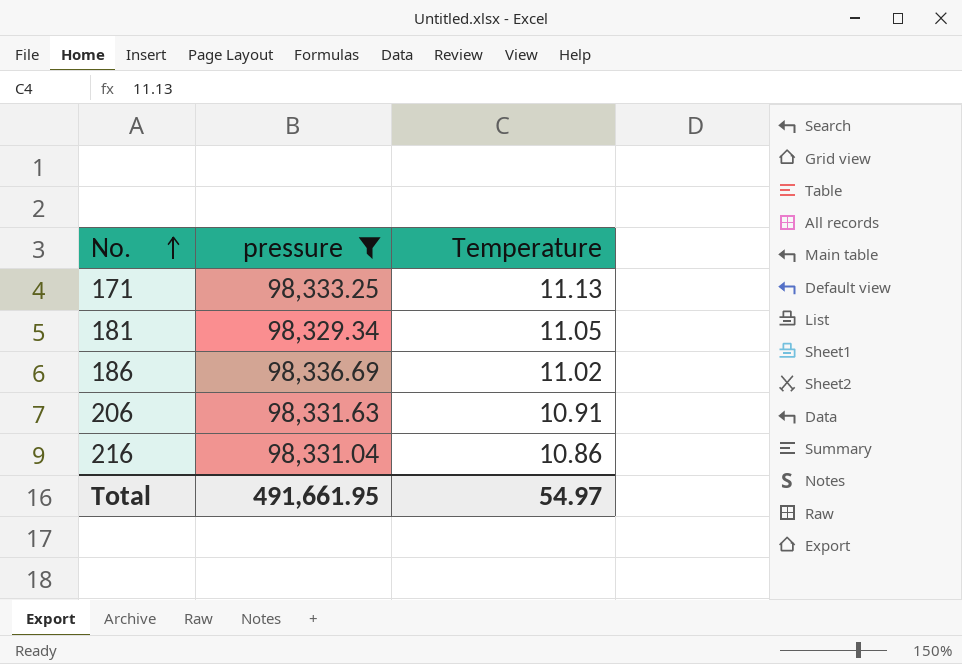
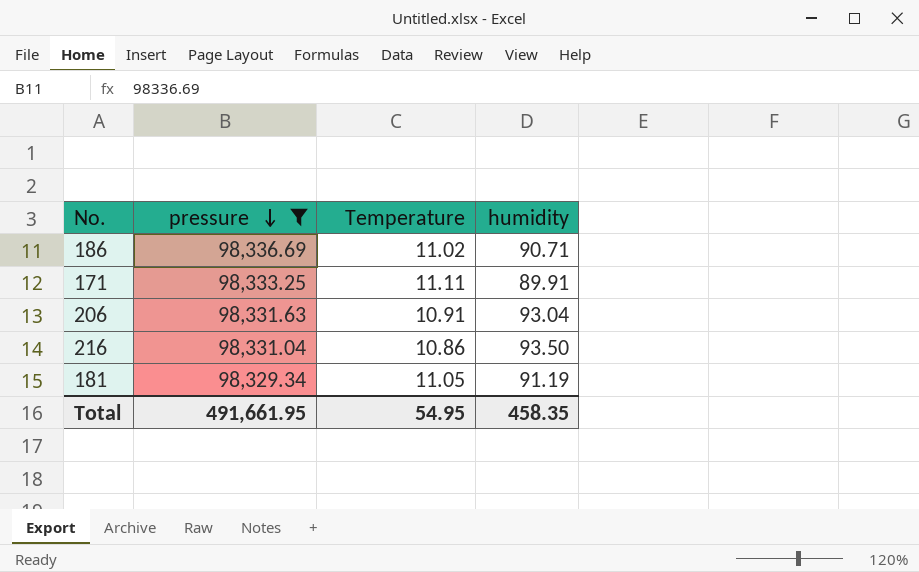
row order: No. ascending -> pressure descending
column humidity | position: none -> 4
171 | Temperature: 11.13 -> 11.11
Total | Temperature: 54.97 -> 54.95

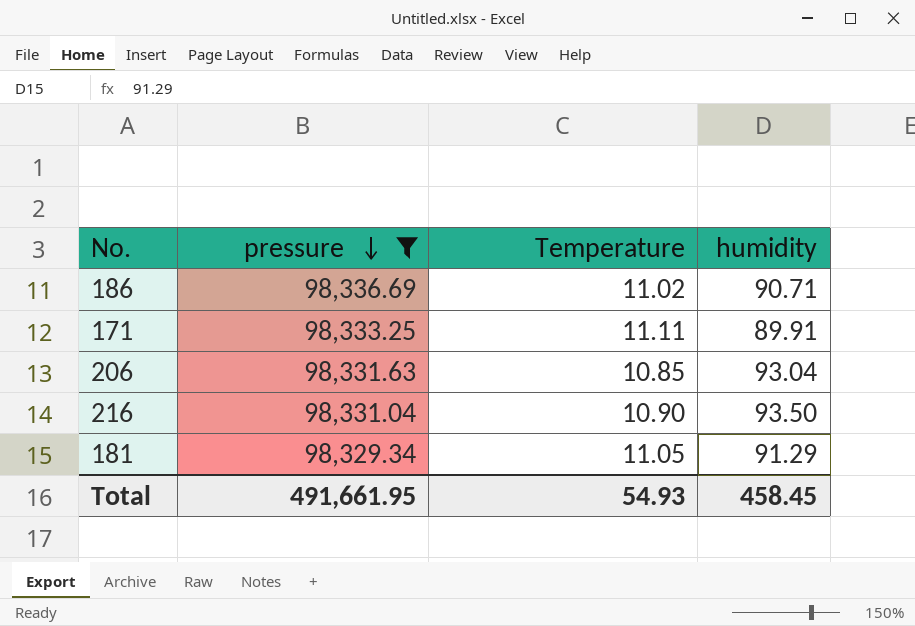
206 | Temperature: 10.91 -> 10.85
216 | Temperature: 10.86 -> 10.90
181 | humidity: 91.19 -> 91.29
Total | Temperature: 54.95 -> 54.93
Total | humidity: 458.35 -> 458.45

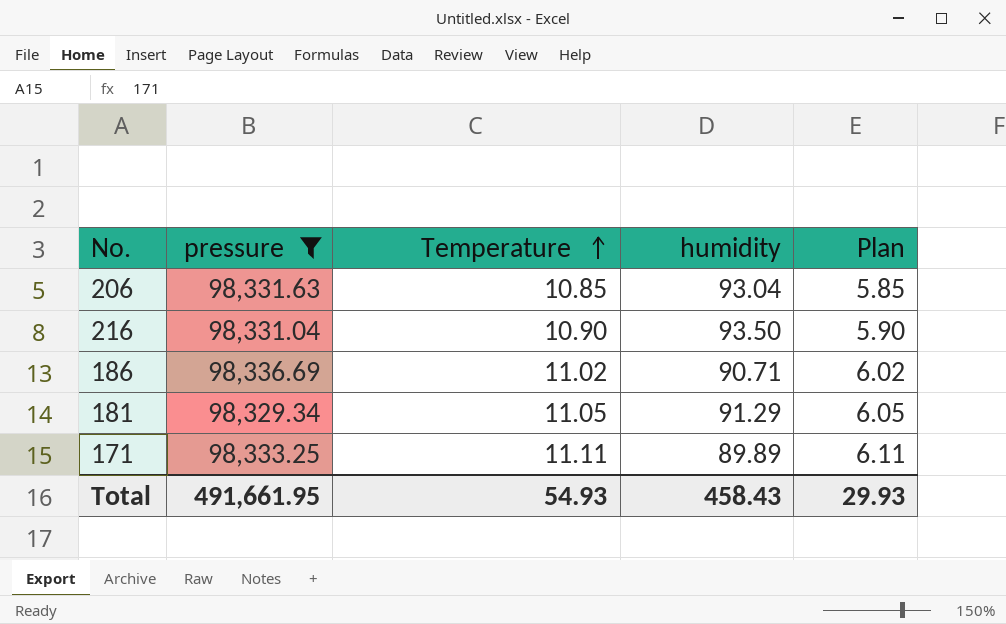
row order: pressure descending -> Temperature ascending
column Plan | formula: none -> [Temperature] - 5
171 | humidity: 89.91 -> 89.89
Total | humidity: 458.45 -> 458.43

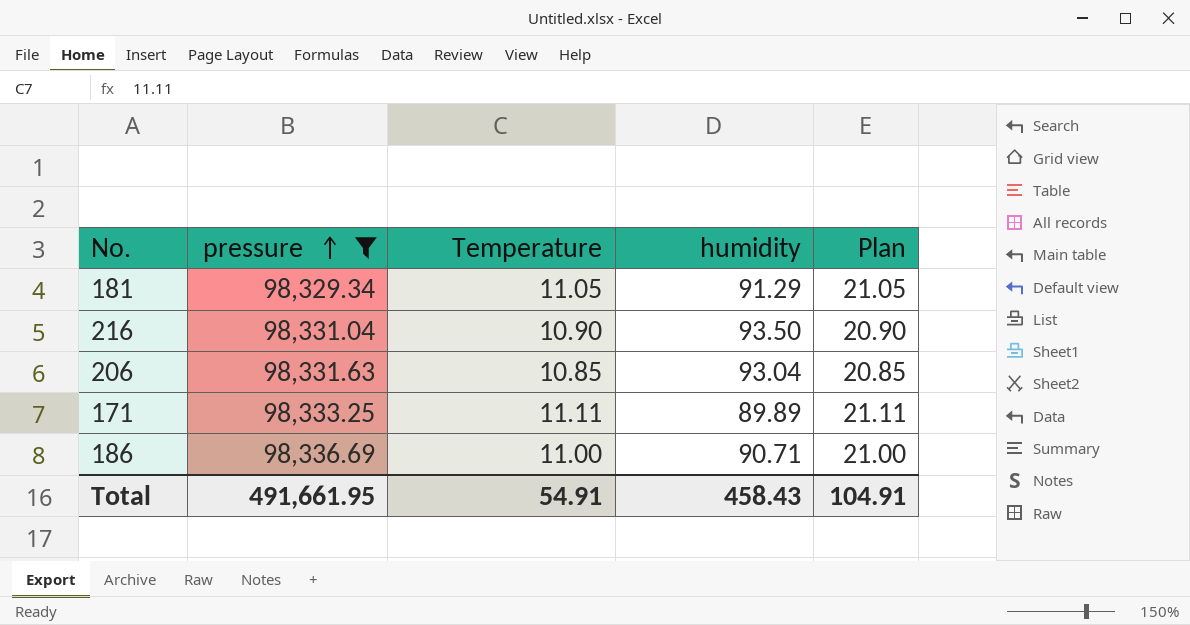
row order: Temperature ascending -> pressure ascending
column Plan | formula: [Temperature] - 5 -> [Temperature] + 10
186 | Temperature: 11.02 -> 11.00
Total | Temperature: 54.93 -> 54.91
Total | Plan: 29.93 -> 104.91

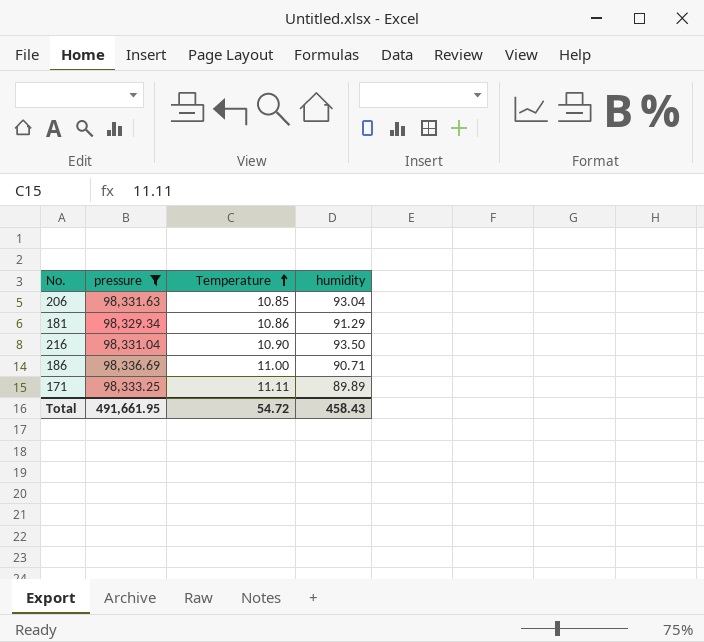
row order: pressure ascending -> Temperature ascending
column Plan | formula: [Temperature] + 10 -> none
181 | Temperature: 11.05 -> 10.86
Total | Temperature: 54.91 -> 54.72

